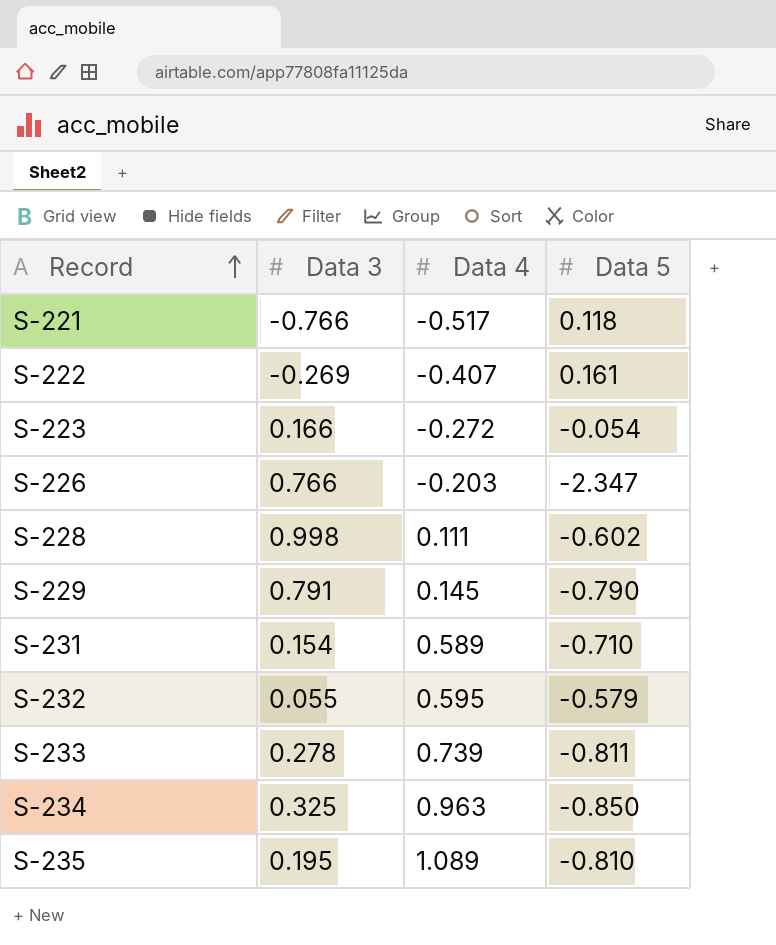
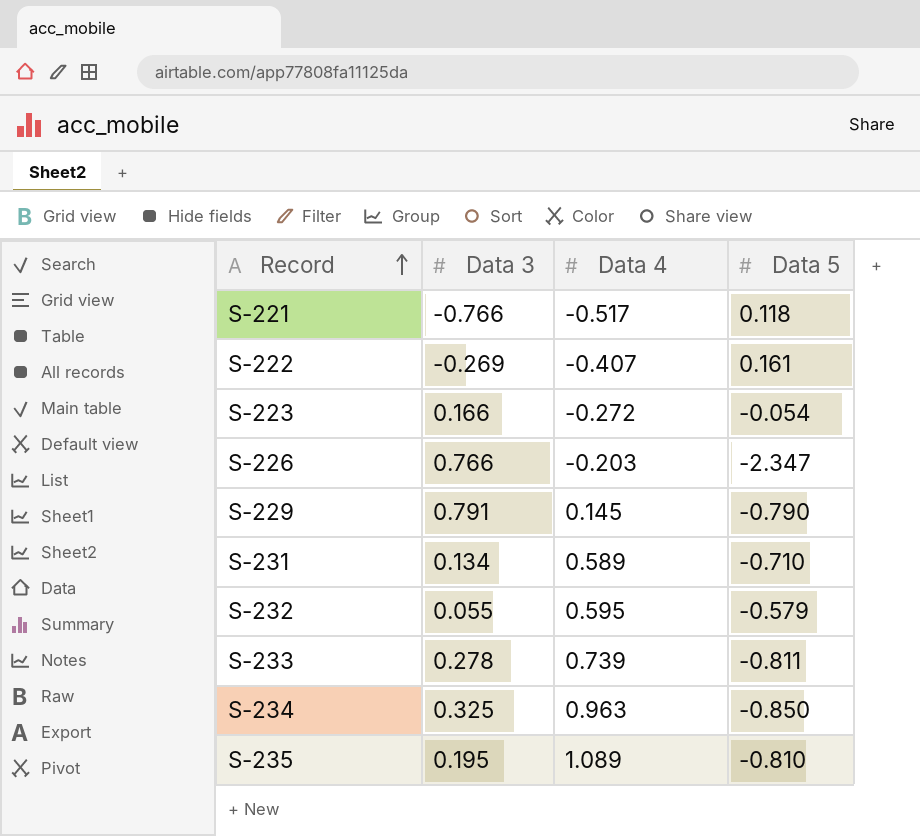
row S-228: 0.998 | 0.111 | -0.602 -> none
S-231 | Data 3: 0.154 -> 0.134

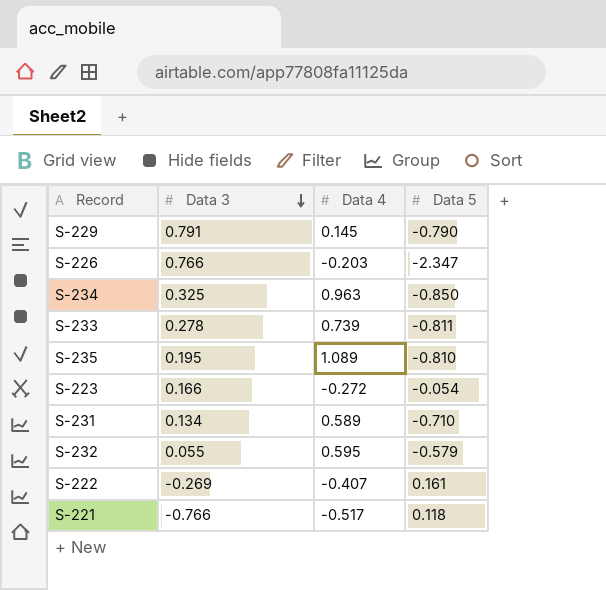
row order: Record ascending -> Data 3 descending

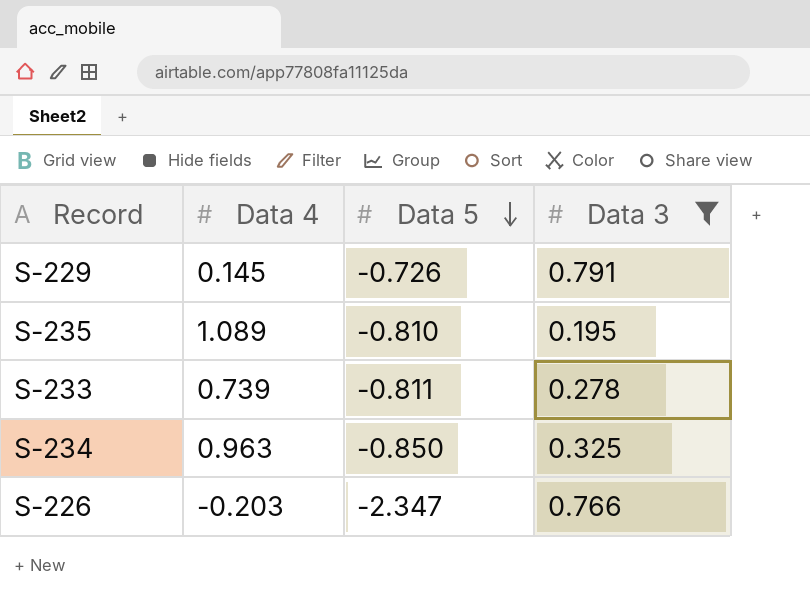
filter: none -> Data 3 >= 0.195
row order: Data 3 descending -> Data 5 descending
column Data 3 | position: 2 -> 4
S-229 | Data 5: -0.790 -> -0.726

